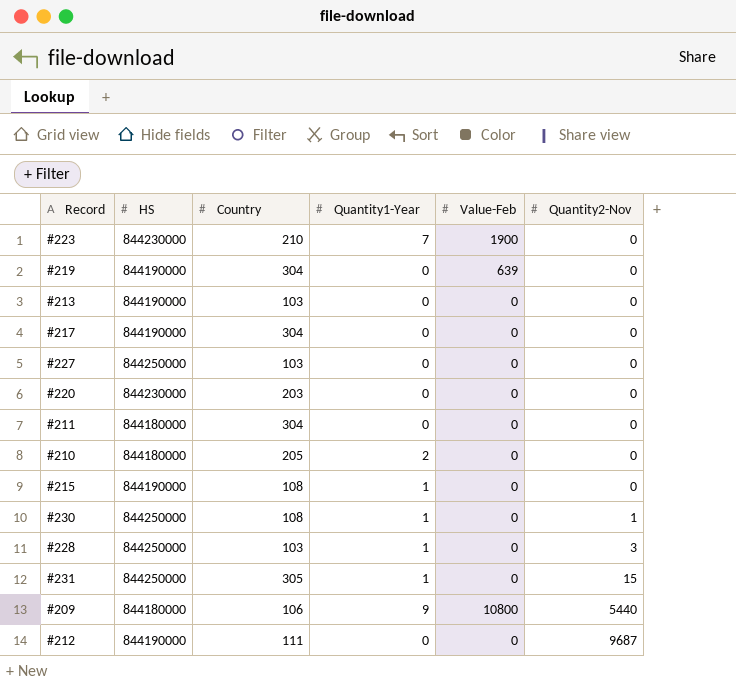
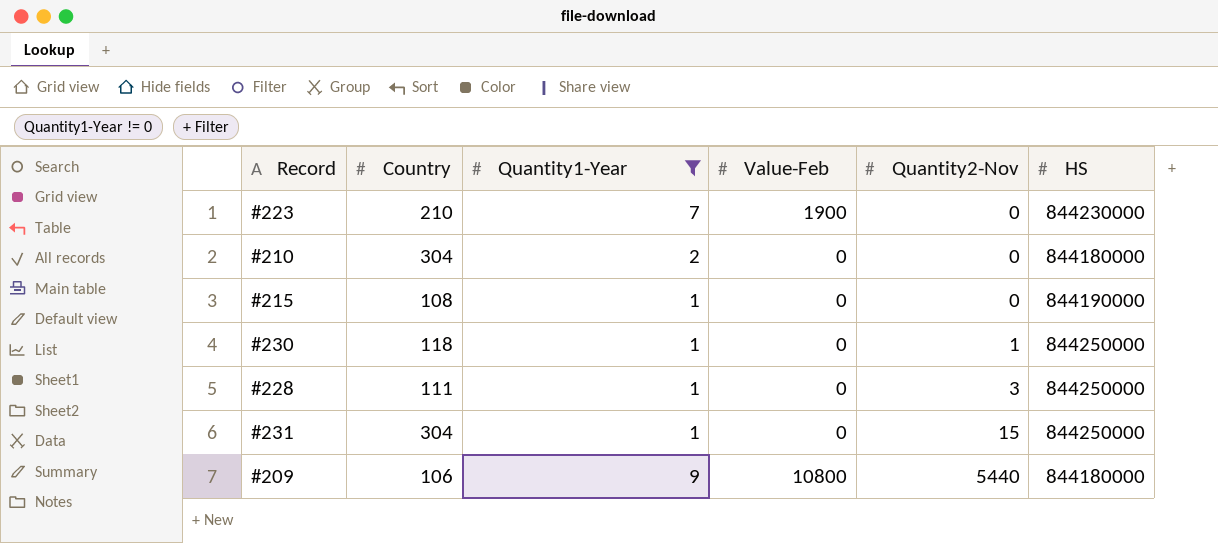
filter: none -> Quantity1-Year != 0
column HS | position: 2 -> 6
#210 | Country: 205 -> 304
#230 | Country: 108 -> 118
#228 | Country: 103 -> 111
#231 | Country: 305 -> 304

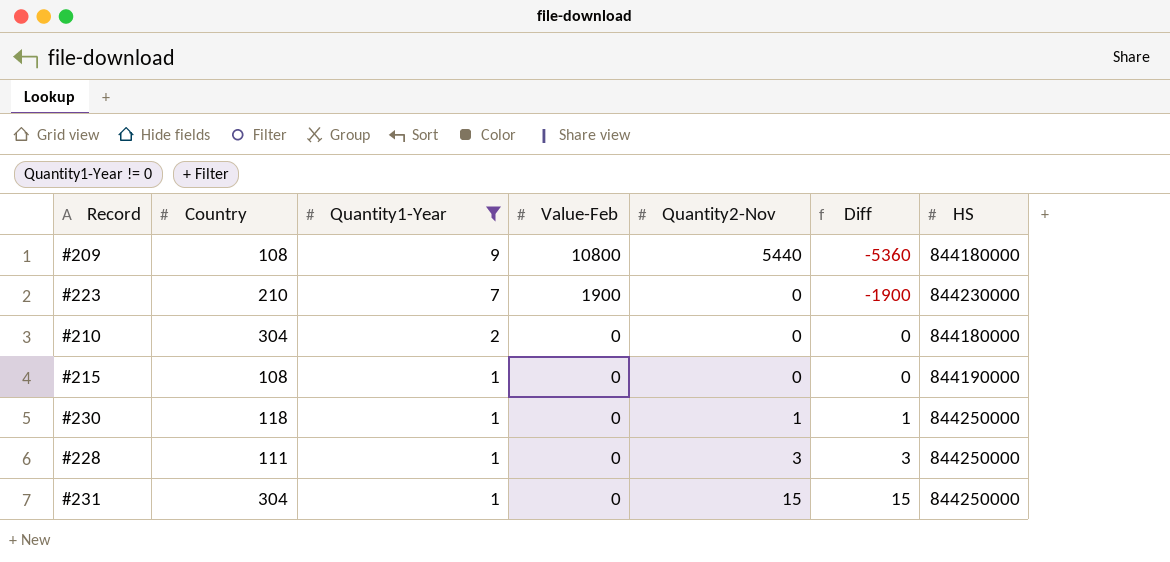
row order: Quantity2-Nov ascending -> Quantity1-Year descending
column Diff | formula: none -> [Quantity2-Nov] - [Value-Feb]
#209 | Country: 106 -> 108

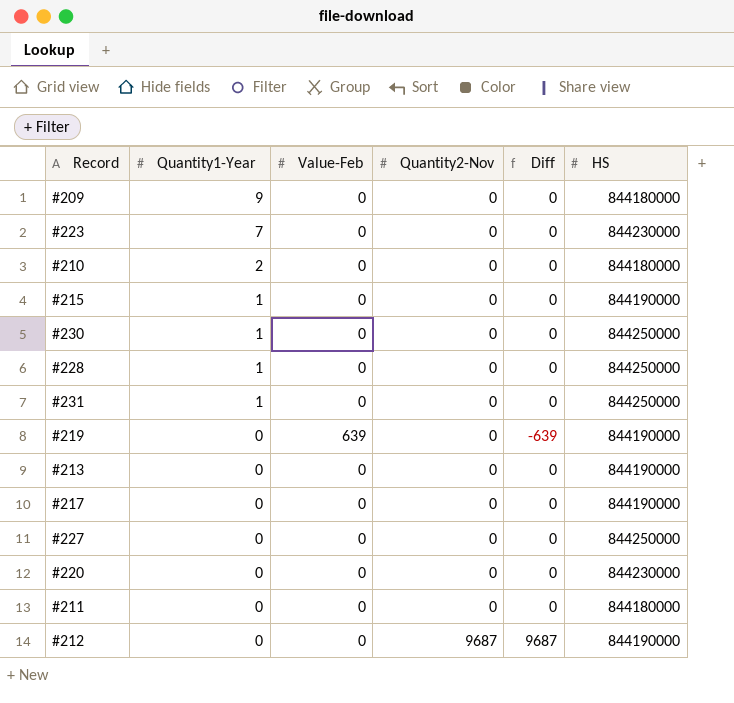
filter: Quantity1-Year != 0 -> none
column Country | position: 2 -> none
#209 | Value-Feb: 10800 -> 0
#209 | Quantity2-Nov: 5440 -> 0
#209 | Diff: -5360 -> 0
#223 | Value-Feb: 1900 -> 0
#223 | Diff: -1900 -> 0
#230 | Quantity2-Nov: 1 -> 0
#230 | Diff: 1 -> 0
#228 | Quantity2-Nov: 3 -> 0
#228 | Diff: 3 -> 0
#231 | Quantity2-Nov: 15 -> 0
#231 | Diff: 15 -> 0

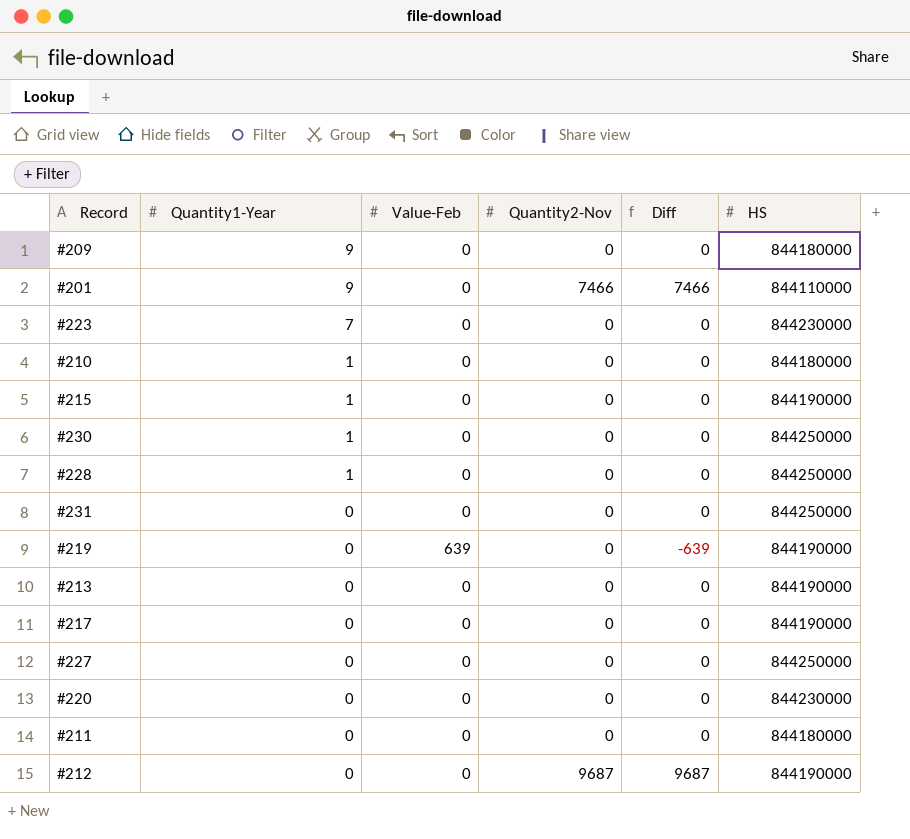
row #201: none -> 9 | 0 | 7466 | 7466 | 844110000
#210 | Quantity1-Year: 2 -> 1
#231 | Quantity1-Year: 1 -> 0

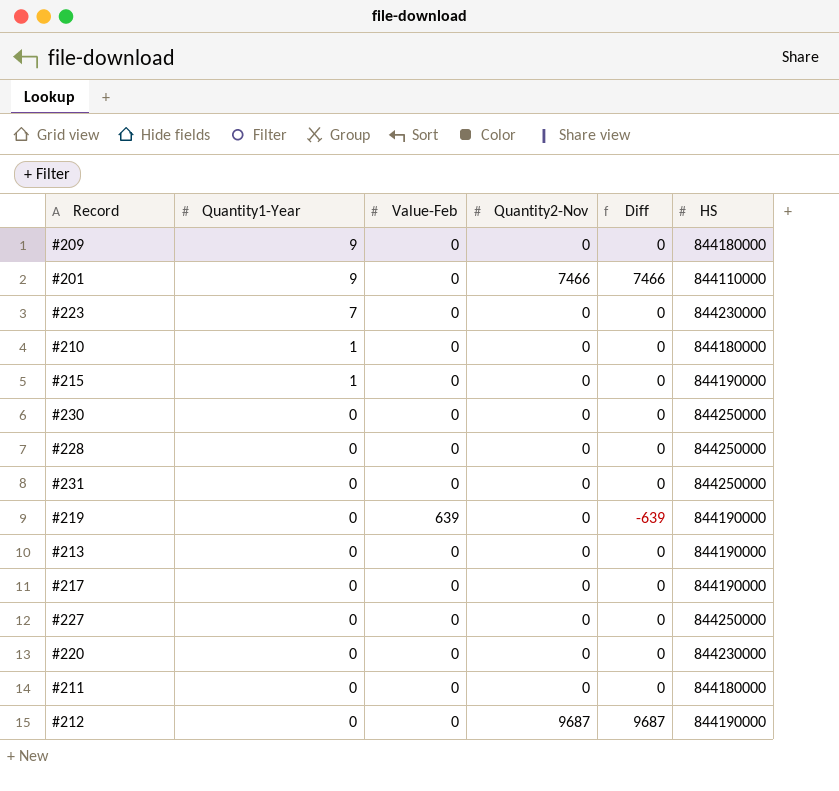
#230 | Quantity1-Year: 1 -> 0
#228 | Quantity1-Year: 1 -> 0

